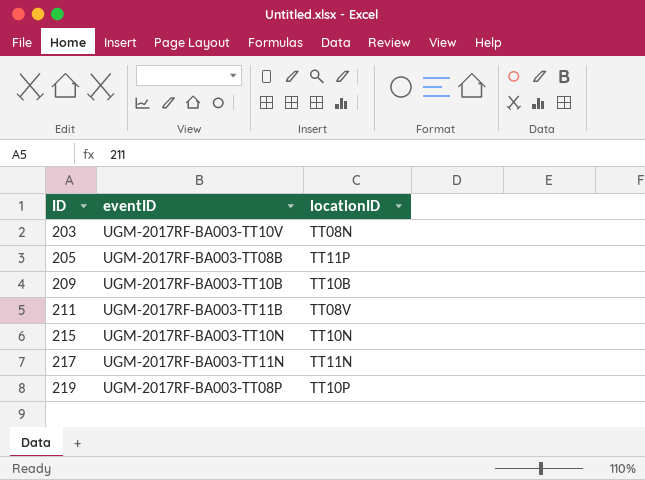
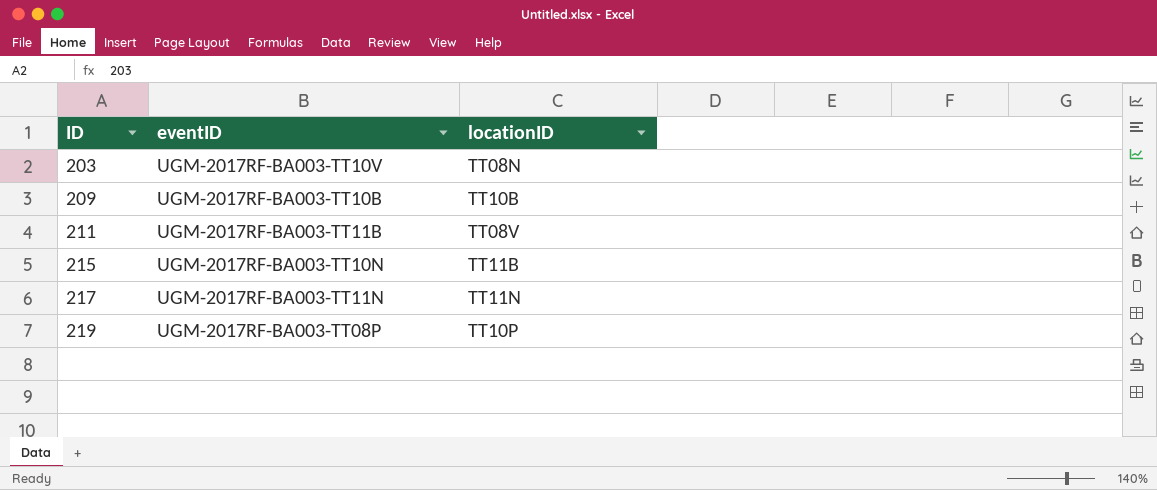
row 205: UGM-2017RF-BA003-TT08B | TT11P -> none
215 | locationID: TT10N -> TT11B

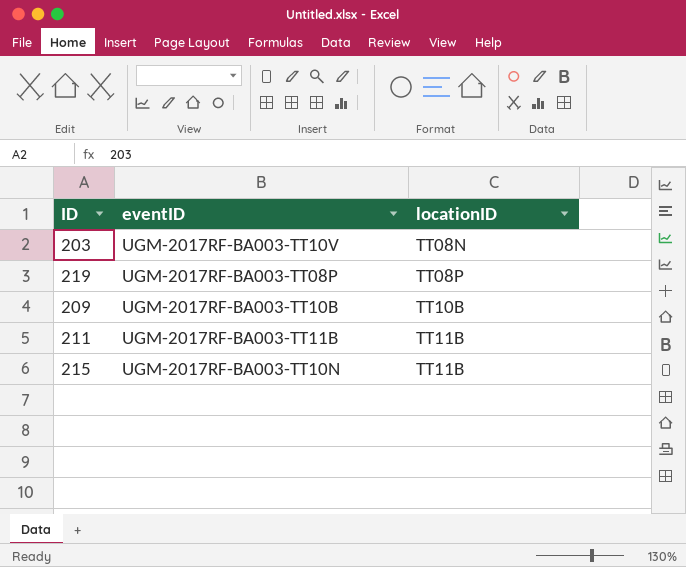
row order: ID ascending -> locationID ascending
row 217: UGM-2017RF-BA003-TT11N | TT11N -> none
219 | locationID: TT10P -> TT08P
211 | locationID: TT08V -> TT11B

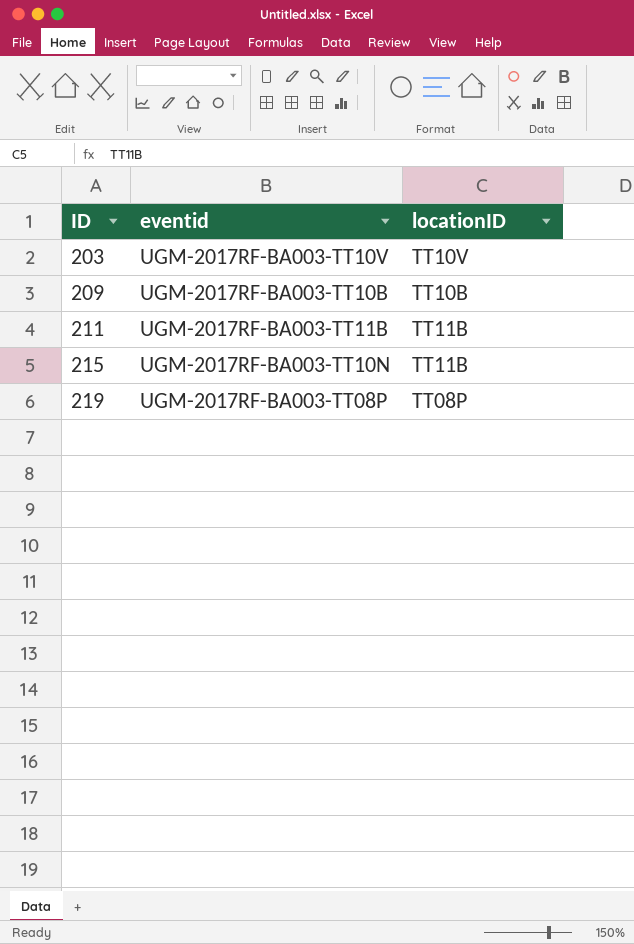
row order: locationID ascending -> ID ascending
column name: eventID -> eventid
203 | locationID: TT08N -> TT10V

